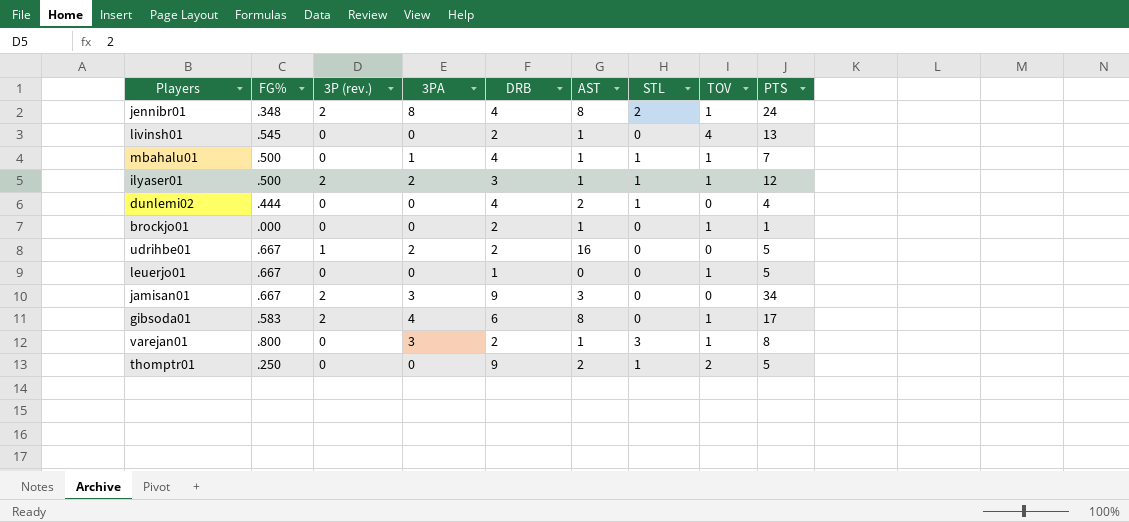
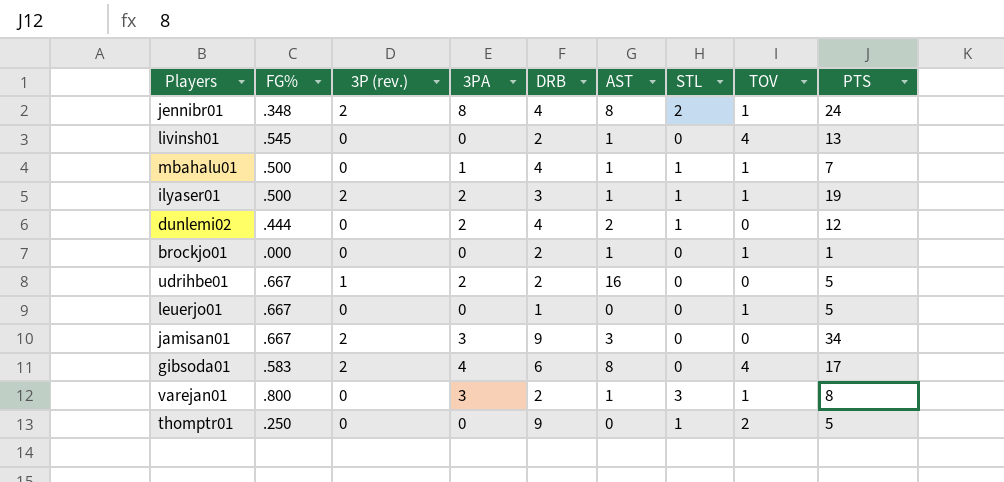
ilyaser01 | PTS: 12 -> 19
dunlemi02 | 3PA: 0 -> 2
dunlemi02 | PTS: 4 -> 12
gibsoda01 | TOV: 1 -> 4
thomptr01 | AST: 2 -> 0

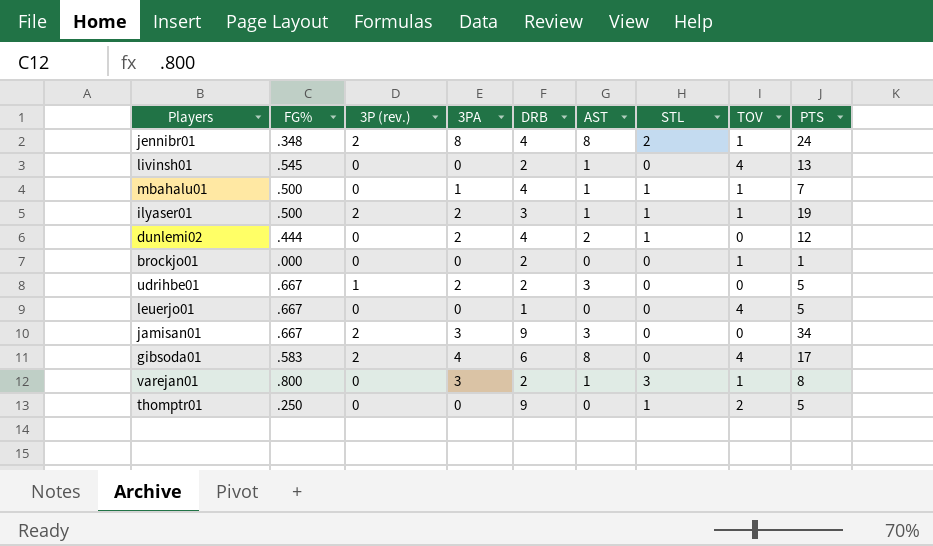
brockjo01 | AST: 1 -> 0
udrihbe01 | AST: 16 -> 3
leuerjo01 | TOV: 1 -> 4

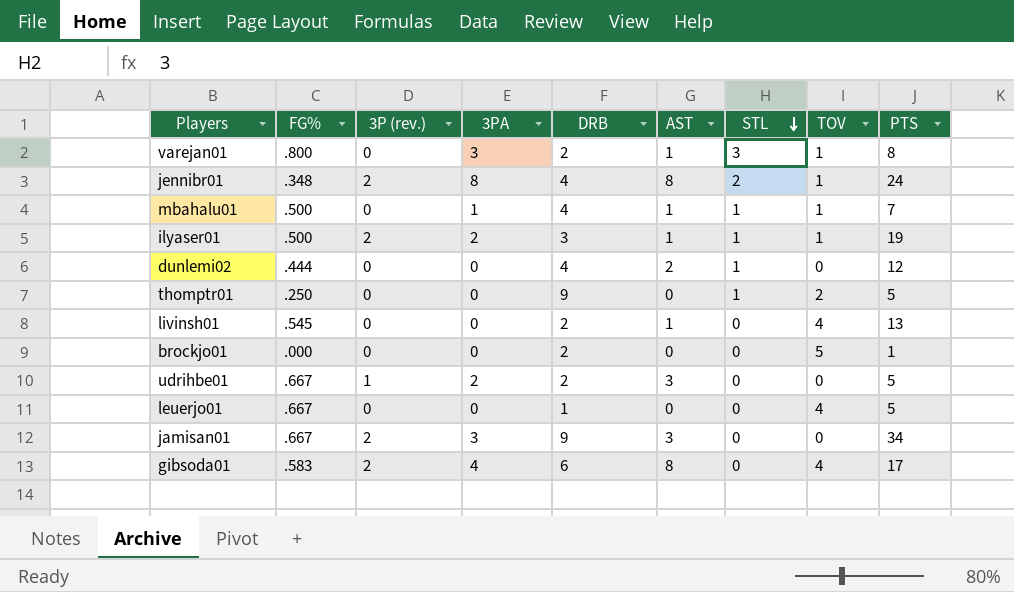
row order: none -> STL descending
dunlemi02 | 3PA: 2 -> 0
brockjo01 | TOV: 1 -> 5

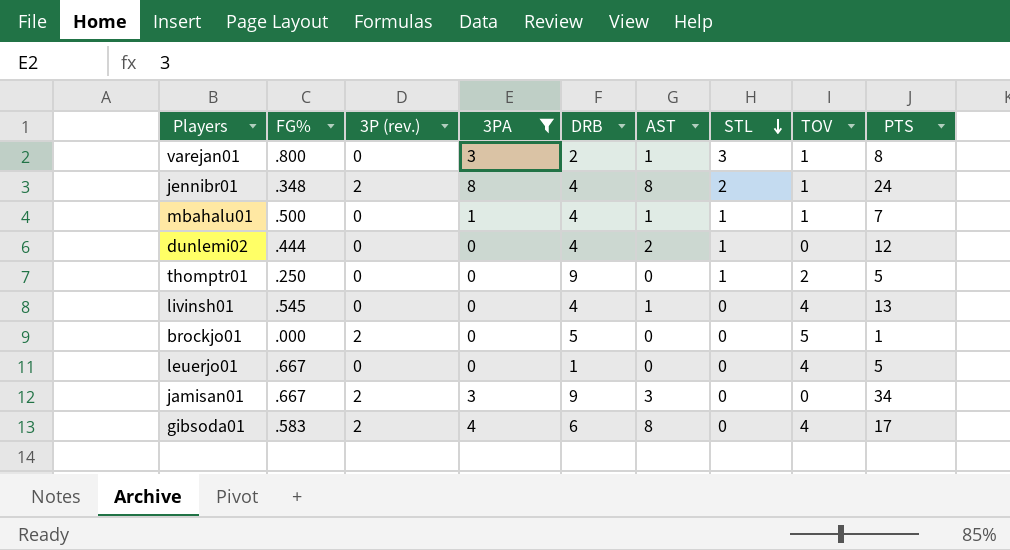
filter: none -> 3PA != 2
livinsh01 | DRB: 2 -> 4
brockjo01 | 3P (rev.): 0 -> 2
brockjo01 | DRB: 2 -> 5

